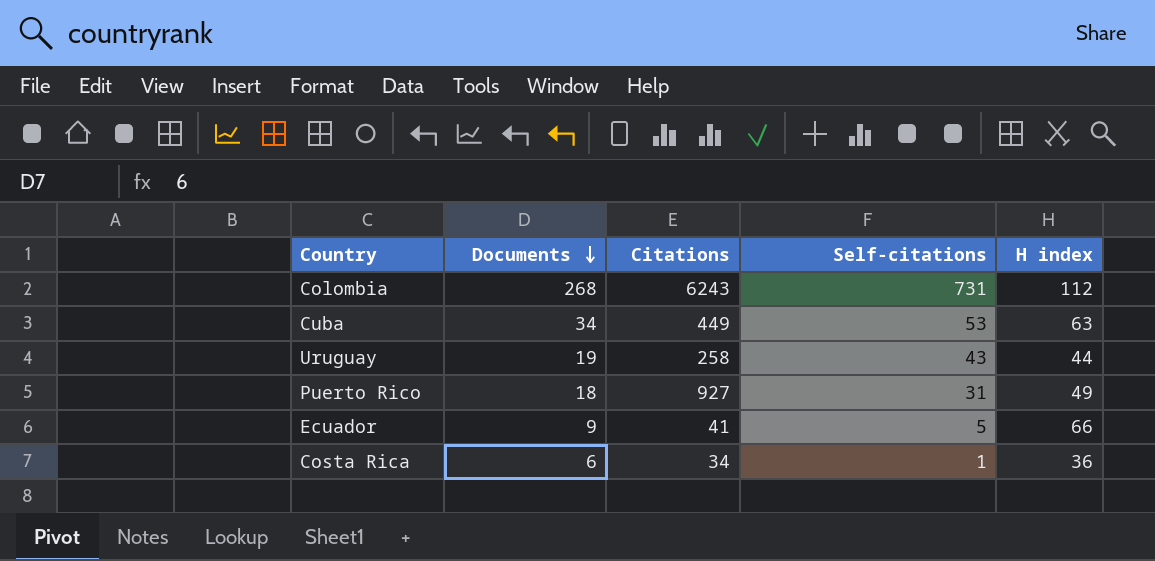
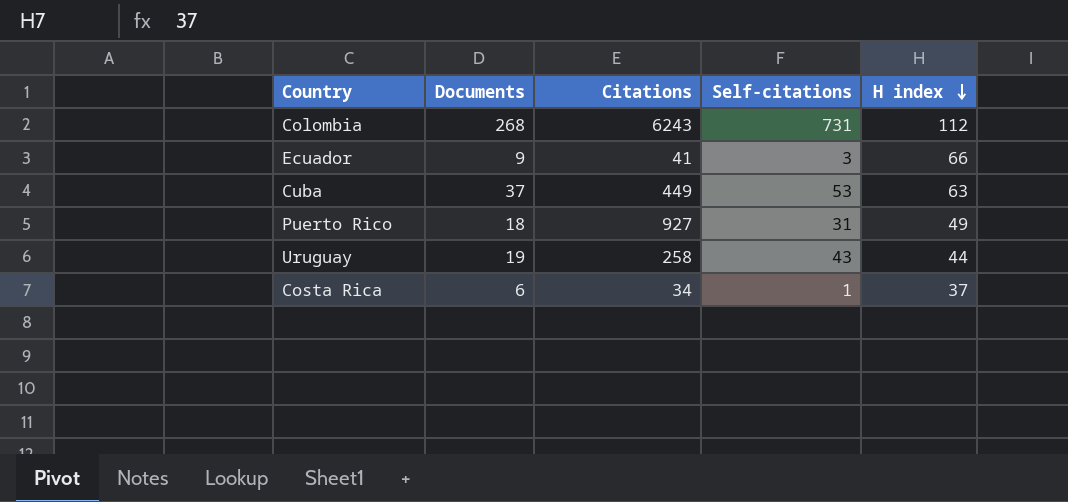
row order: Documents descending -> H index descending
Ecuador | Self-citations: 5 -> 3
Cuba | Documents: 34 -> 37
Costa Rica | H index: 36 -> 37

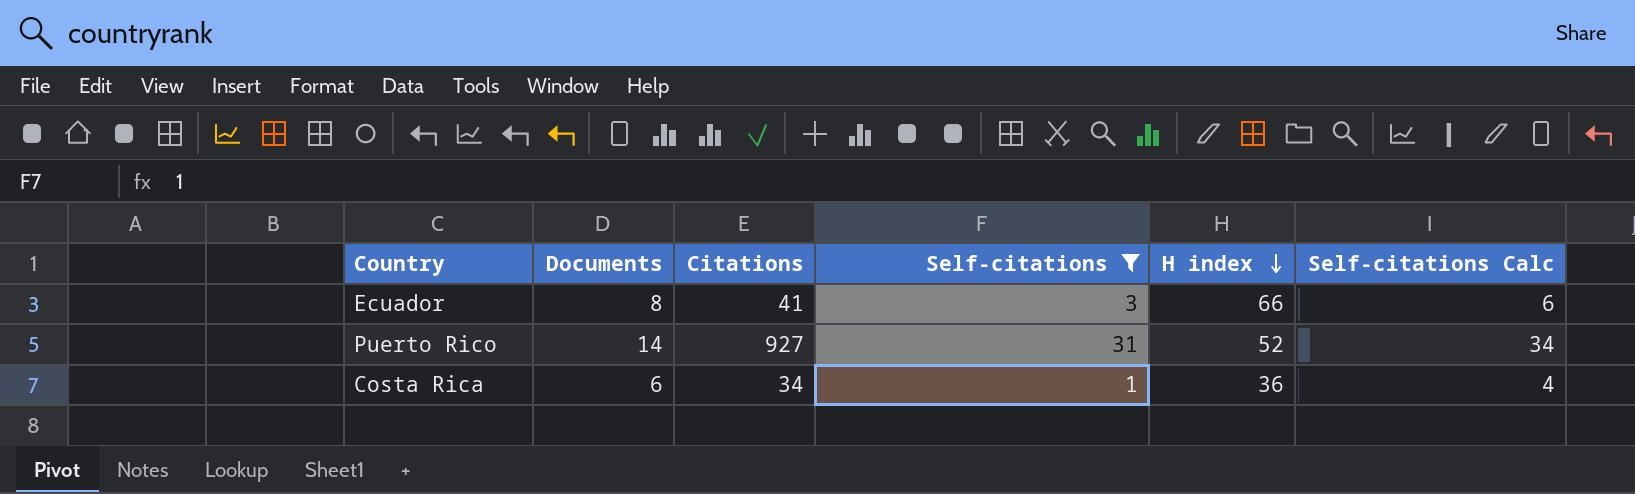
filter: none -> Self-citations <= 31
column Self-citations Calc | formula: none -> [Self-citations] + 3
Ecuador | Documents: 9 -> 8
Puerto Rico | Documents: 18 -> 14
Puerto Rico | H index: 49 -> 52
Costa Rica | H index: 37 -> 36

